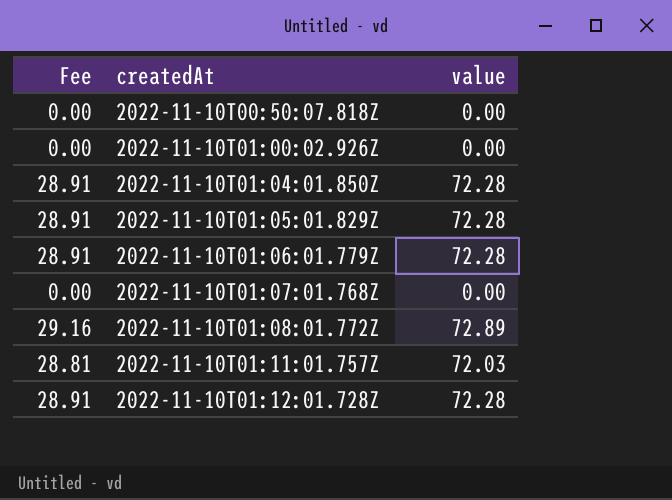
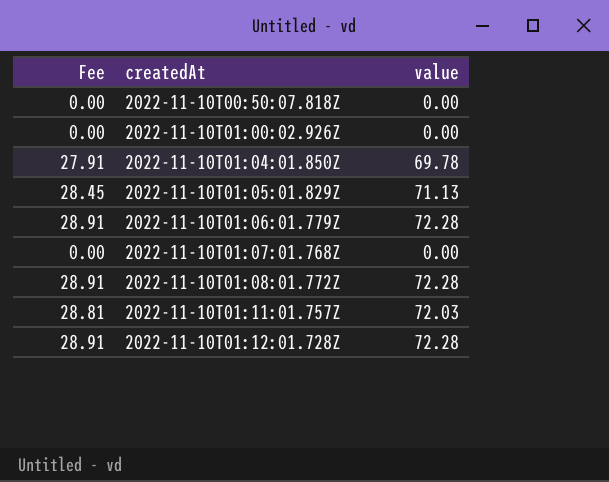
2022-11-10T01:04:01.850Z | Fee: 28.91 -> 27.91
2022-11-10T01:04:01.850Z | value: 72.28 -> 69.78
2022-11-10T01:05:01.829Z | Fee: 28.91 -> 28.45
2022-11-10T01:05:01.829Z | value: 72.28 -> 71.13
2022-11-10T01:08:01.772Z | Fee: 29.16 -> 28.91
2022-11-10T01:08:01.772Z | value: 72.89 -> 72.28

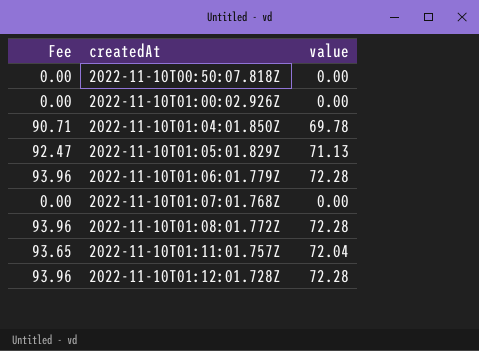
column Fee | formula: [value] * 0.4 -> [value] * 1.3
2022-11-10T01:11:01.757Z | value: 72.03 -> 72.04

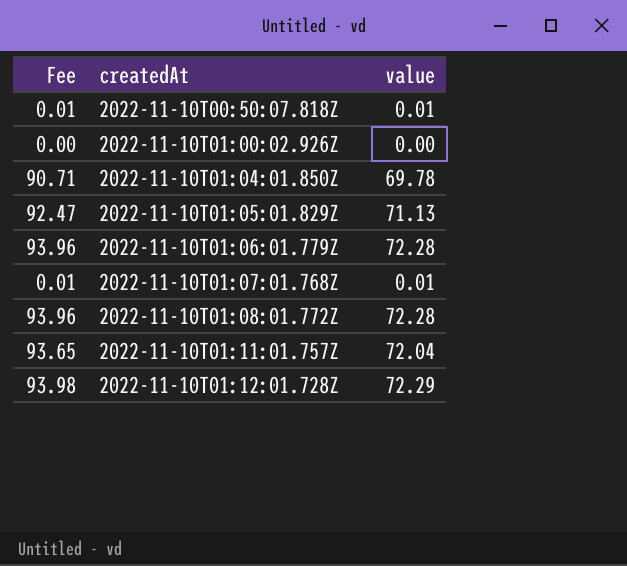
2022-11-10T00:50:07.818Z | Fee: 0.00 -> 0.01
2022-11-10T00:50:07.818Z | value: 0.00 -> 0.01
2022-11-10T01:07:01.768Z | Fee: 0.00 -> 0.01
2022-11-10T01:07:01.768Z | value: 0.00 -> 0.01
2022-11-10T01:12:01.728Z | Fee: 93.96 -> 93.98
2022-11-10T01:12:01.728Z | value: 72.28 -> 72.29

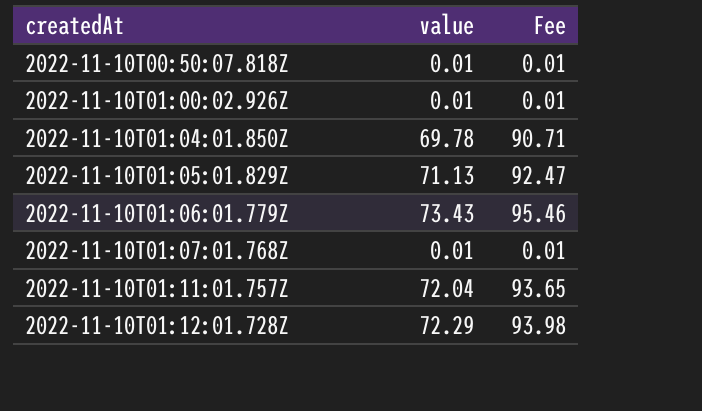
column Fee | position: 1 -> 3
row 2022-11-10T01:08:01.772Z: 93.96 | 72.28 -> none
2022-11-10T01:00:02.926Z | value: 0.00 -> 0.01
2022-11-10T01:00:02.926Z | Fee: 0.00 -> 0.01
2022-11-10T01:06:01.779Z | value: 72.28 -> 73.43
2022-11-10T01:06:01.779Z | Fee: 93.96 -> 95.46

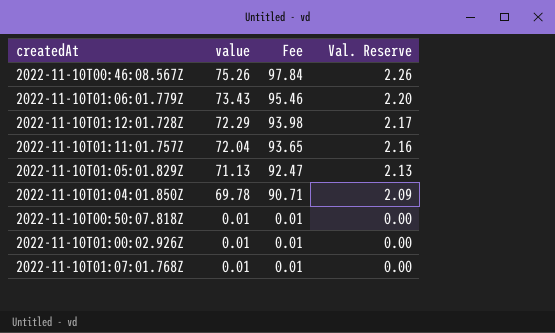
row order: createdAt ascending -> value descending
column Val. Reserve | formula: none -> [value] * 0.03
row 2022-11-10T00:46:08.567Z: none -> 75.26 | 97.84 | 2.26

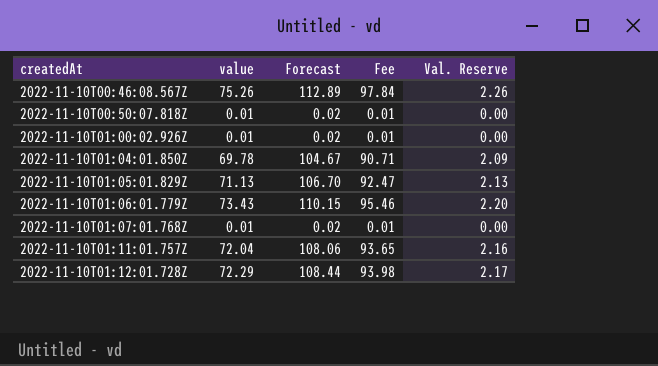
row order: value descending -> createdAt ascending
column Forecast | formula: none -> [value] * 1.5

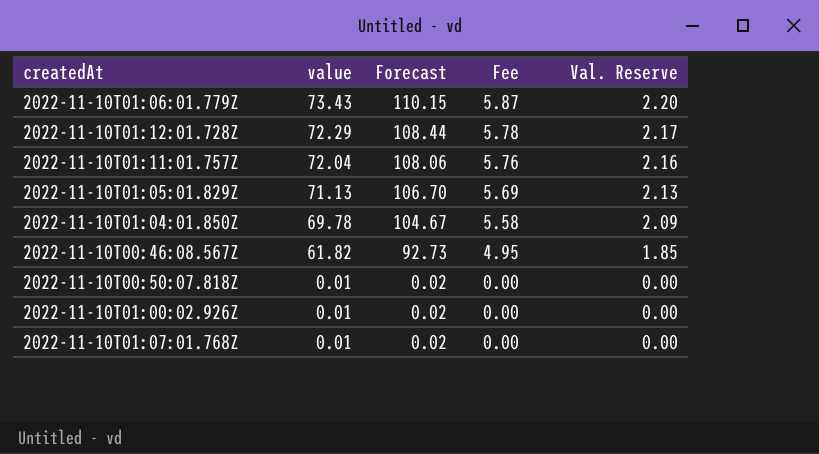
row order: createdAt ascending -> value descending
column Fee | formula: [value] * 1.3 -> [value] * 0.08
2022-11-10T00:46:08.567Z | value: 75.26 -> 61.82
2022-11-10T00:46:08.567Z | Forecast: 112.89 -> 92.73
2022-11-10T00:46:08.567Z | Val. Reserve: 2.26 -> 1.85

